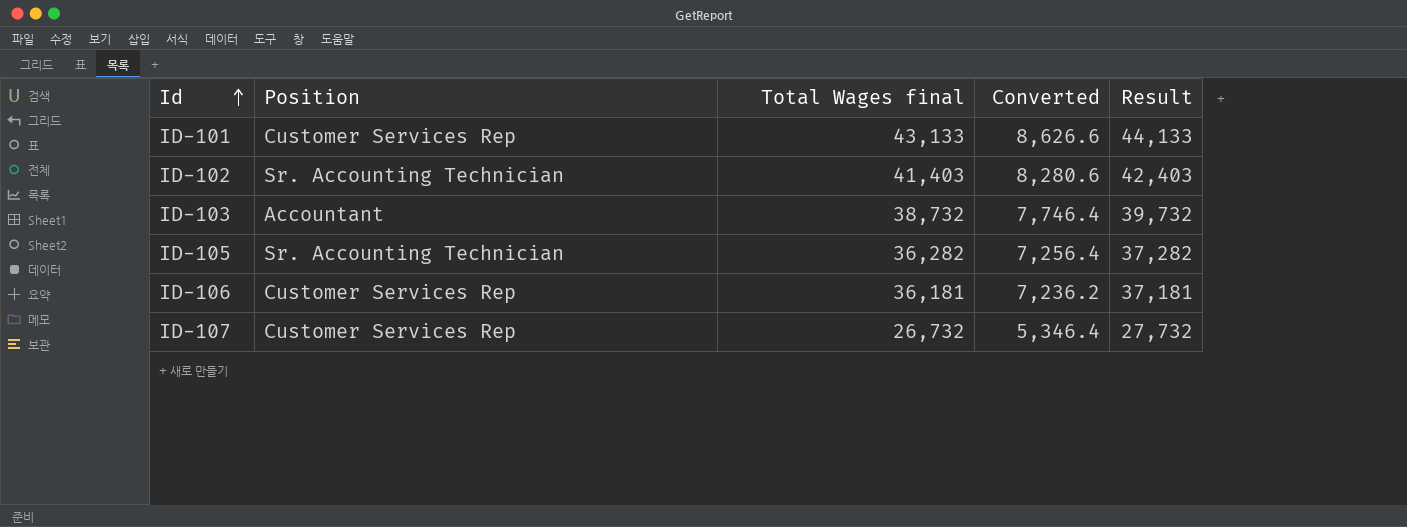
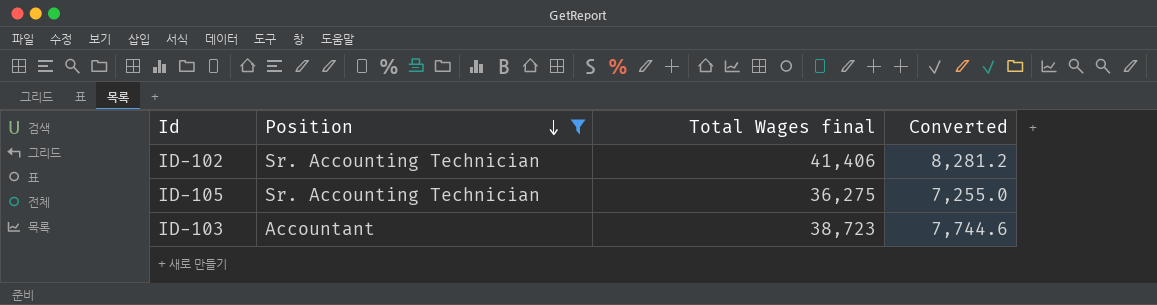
filter: none -> Position != Customer Services Rep
row order: Id ascending -> Position descending
column Result | formula: [Total Wages final] + 1000 -> none
ID-102 | Total Wages final: 41,403 -> 41,406
ID-102 | Converted: 8,280.6 -> 8,281.2
ID-105 | Total Wages final: 36,282 -> 36,275
ID-105 | Converted: 7,256.4 -> 7,255.0
ID-103 | Total Wages final: 38,732 -> 38,723
ID-103 | Converted: 7,746.4 -> 7,744.6

